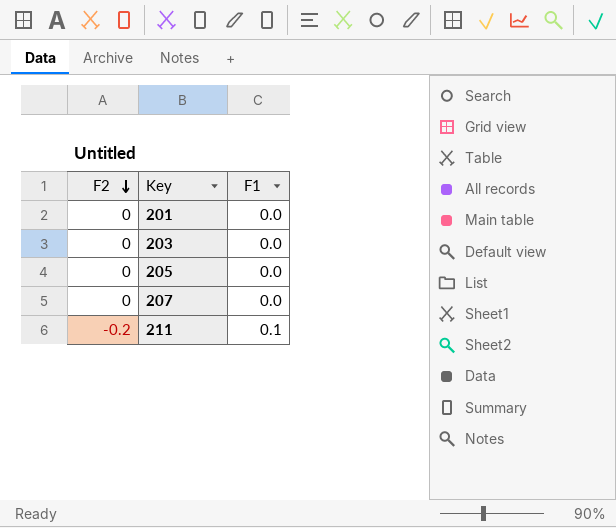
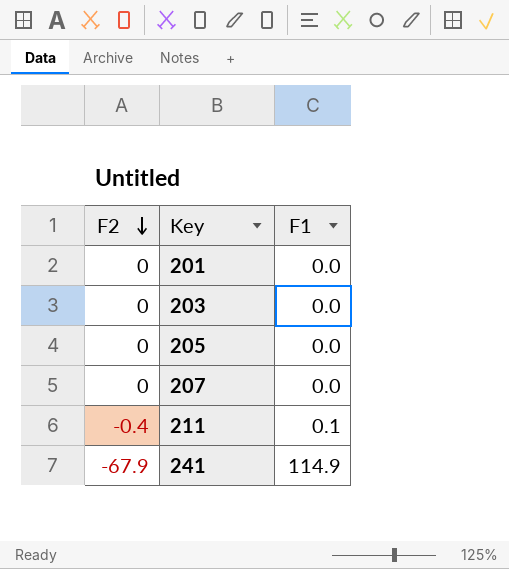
211 | F2: -0.2 -> -0.4
row 241: none -> -67.9 | 114.9

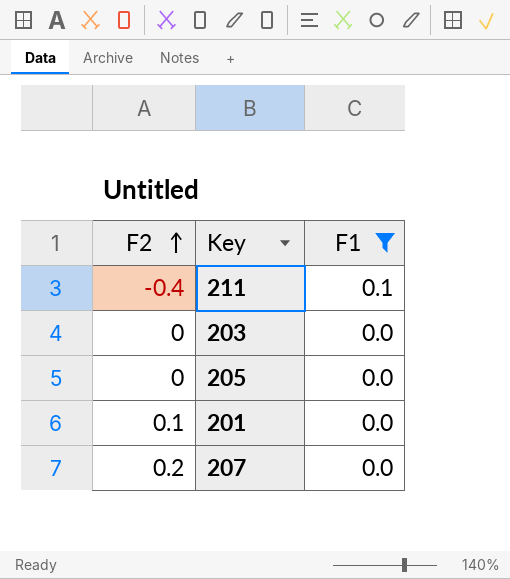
filter: none -> F1 != 114.9
row order: F2 descending -> F2 ascending
201 | F2: 0 -> 0.1
207 | F2: 0 -> 0.2

